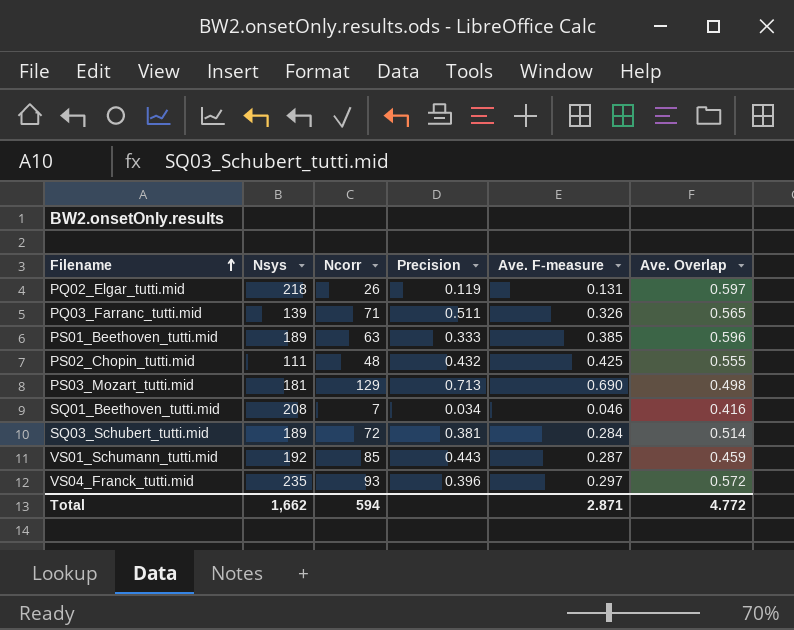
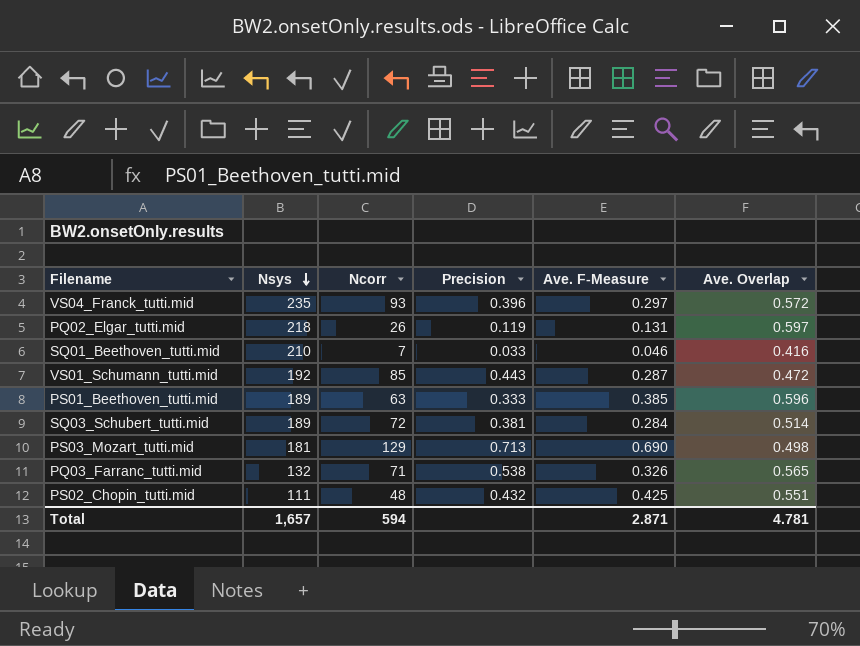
row order: Filename ascending -> Nsys descending
column name: Ave. F-measure -> Ave. F-Measure
SQ01_Beethoven_tutti.mid | Nsys: 208 -> 210
SQ01_Beethoven_tutti.mid | Precision: 0.034 -> 0.033
VS01_Schumann_tutti.mid | Ave. Overlap: 0.459 -> 0.472
PQ03_Farranc_tutti.mid | Nsys: 139 -> 132
PQ03_Farranc_tutti.mid | Precision: 0.511 -> 0.538
PS02_Chopin_tutti.mid | Ave. Overlap: 0.555 -> 0.551
Total | Nsys: 1,662 -> 1,657
Total | Ave. Overlap: 4.772 -> 4.781

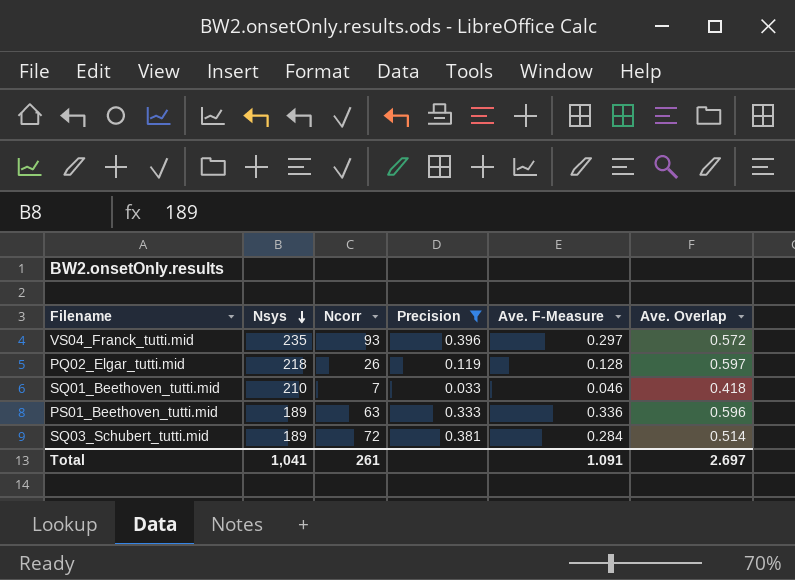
filter: none -> Precision <= 0.396
PQ02_Elgar_tutti.mid | Ave. F-Measure: 0.131 -> 0.128
SQ01_Beethoven_tutti.mid | Ave. Overlap: 0.416 -> 0.418
PS01_Beethoven_tutti.mid | Ave. F-Measure: 0.385 -> 0.336
Total | Nsys: 1,657 -> 1,041
Total | Ncorr: 594 -> 261
Total | Ave. F-Measure: 2.871 -> 1.091
Total | Ave. Overlap: 4.781 -> 2.697

